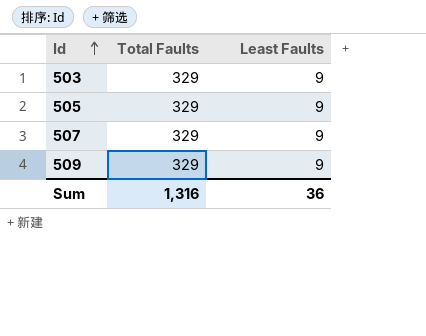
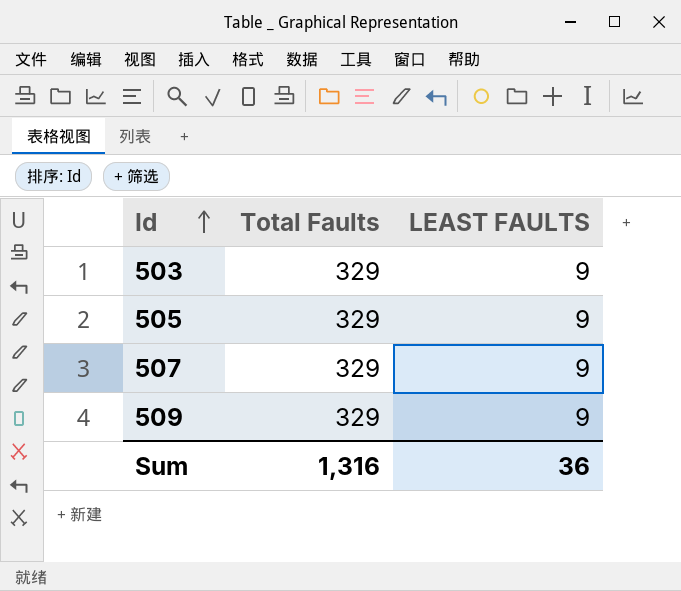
column name: Least Faults -> LEAST FAULTS

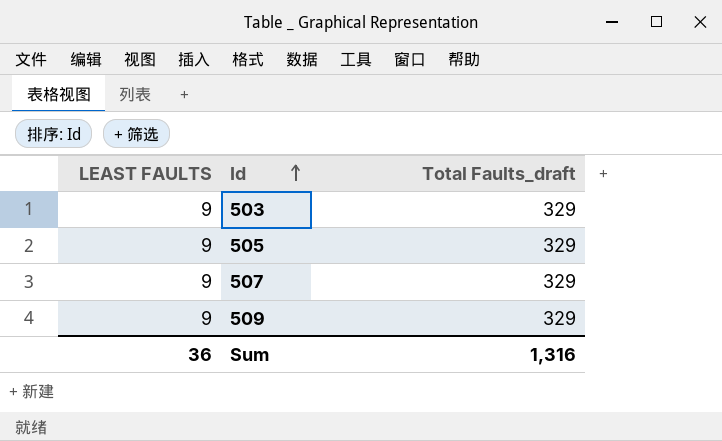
column LEAST FAULTS | position: 3 -> 1
column name: Total Faults -> Total Faults_draft

